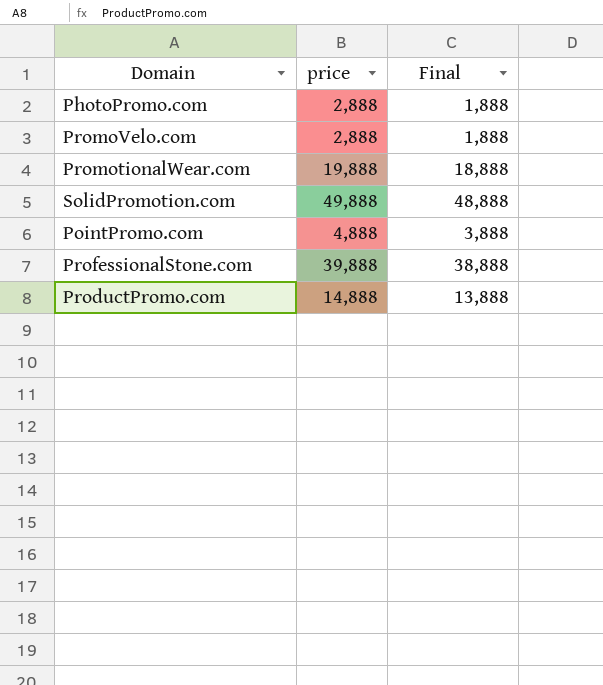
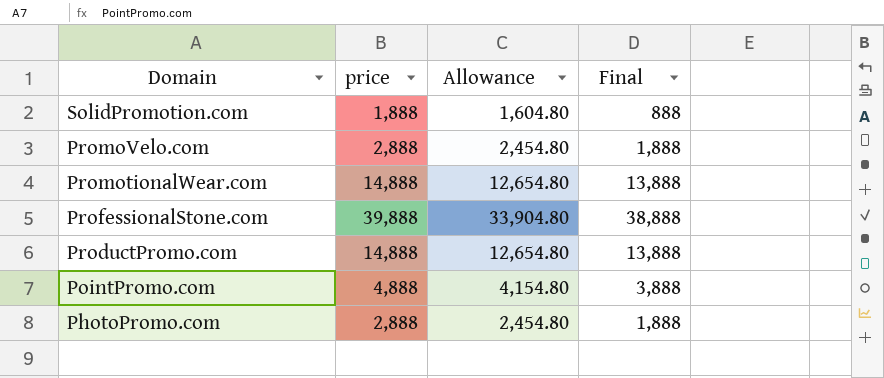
row order: none -> Domain descending
column Allowance | formula: none -> [price] * 0.85
SolidPromotion.com | price: 49,888 -> 1,888
SolidPromotion.com | Final: 48,888 -> 888
PromotionalWear.com | price: 19,888 -> 14,888
PromotionalWear.com | Final: 18,888 -> 13,888

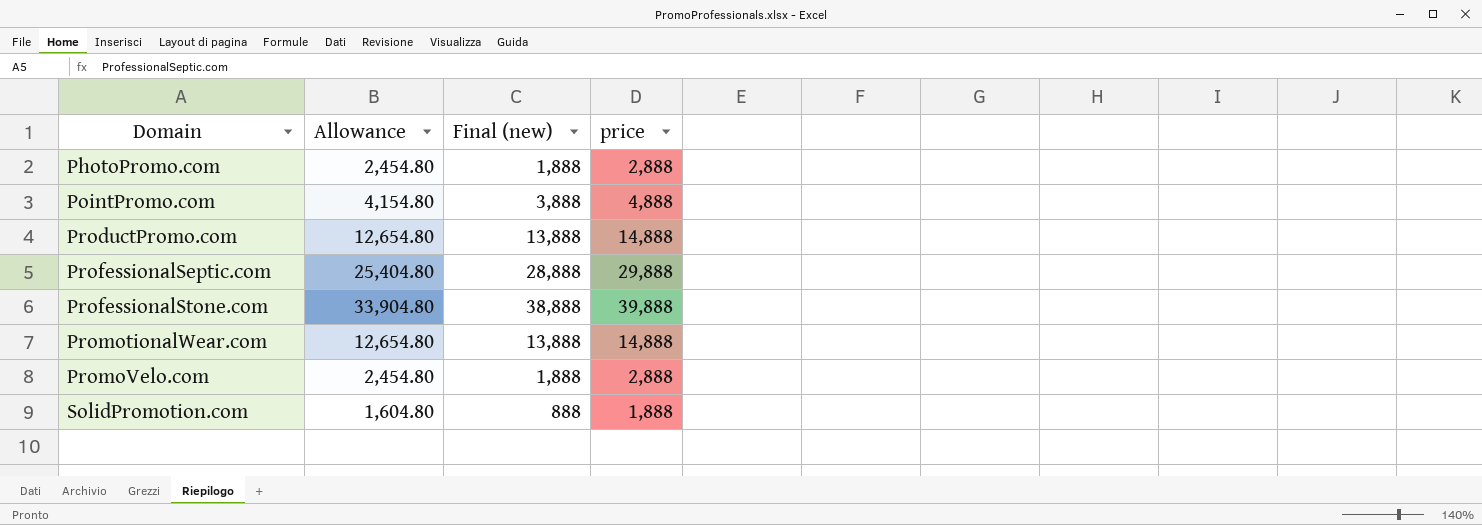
row order: Domain descending -> Domain ascending
column name: Final -> Final (new)
column price | position: 2 -> 4
row ProfessionalSeptic.com: none -> 25,404.80 | 28,888 | 29,888

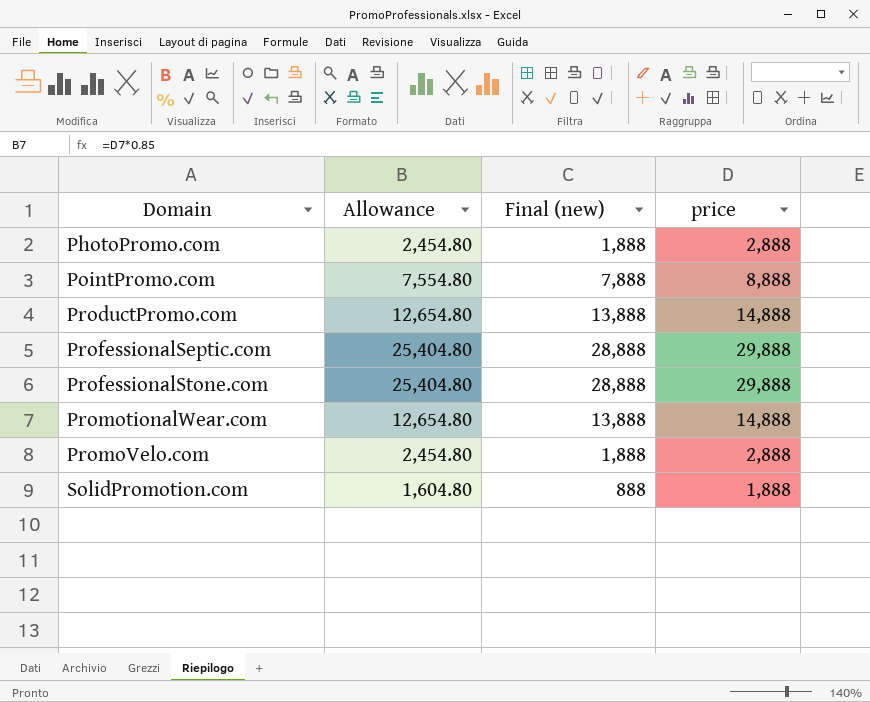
PointPromo.com | Allowance: 4,154.80 -> 7,554.80
PointPromo.com | Final (new): 3,888 -> 7,888
PointPromo.com | price: 4,888 -> 8,888
ProfessionalStone.com | Allowance: 33,904.80 -> 25,404.80
ProfessionalStone.com | Final (new): 38,888 -> 28,888
ProfessionalStone.com | price: 39,888 -> 29,888

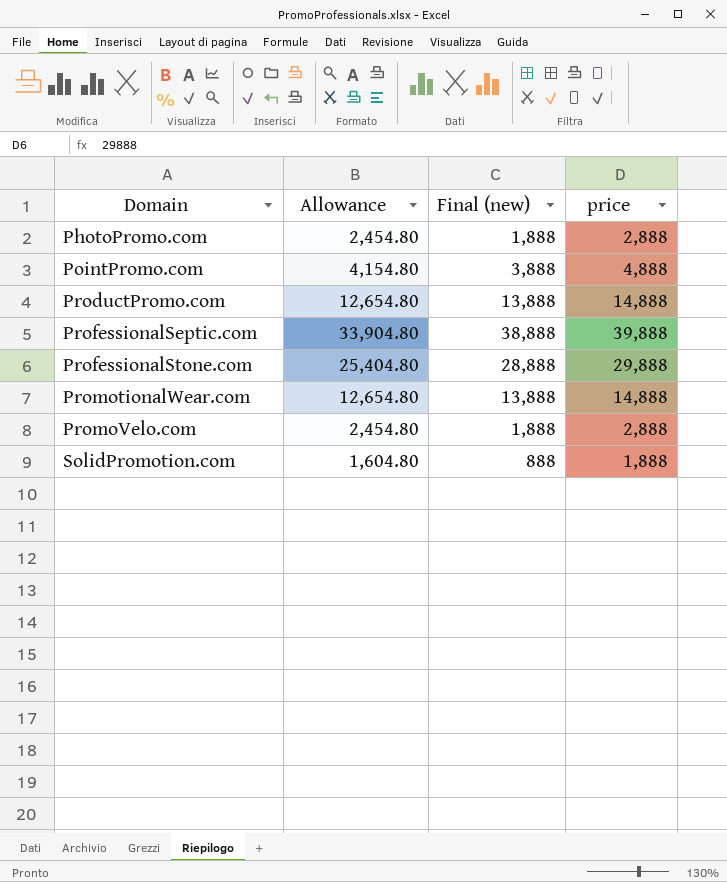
PointPromo.com | Allowance: 7,554.80 -> 4,154.80
PointPromo.com | Final (new): 7,888 -> 3,888
PointPromo.com | price: 8,888 -> 4,888
ProfessionalSeptic.com | Allowance: 25,404.80 -> 33,904.80
ProfessionalSeptic.com | Final (new): 28,888 -> 38,888
ProfessionalSeptic.com | price: 29,888 -> 39,888

